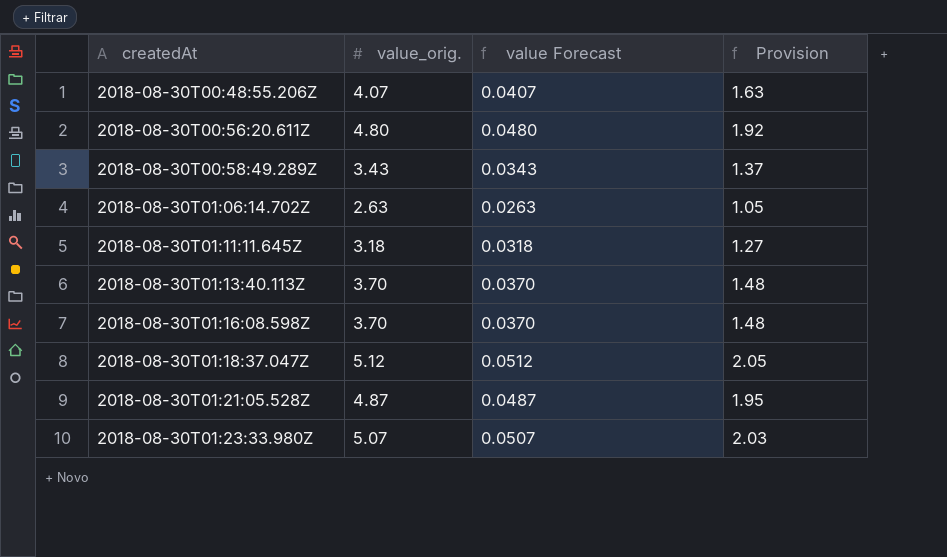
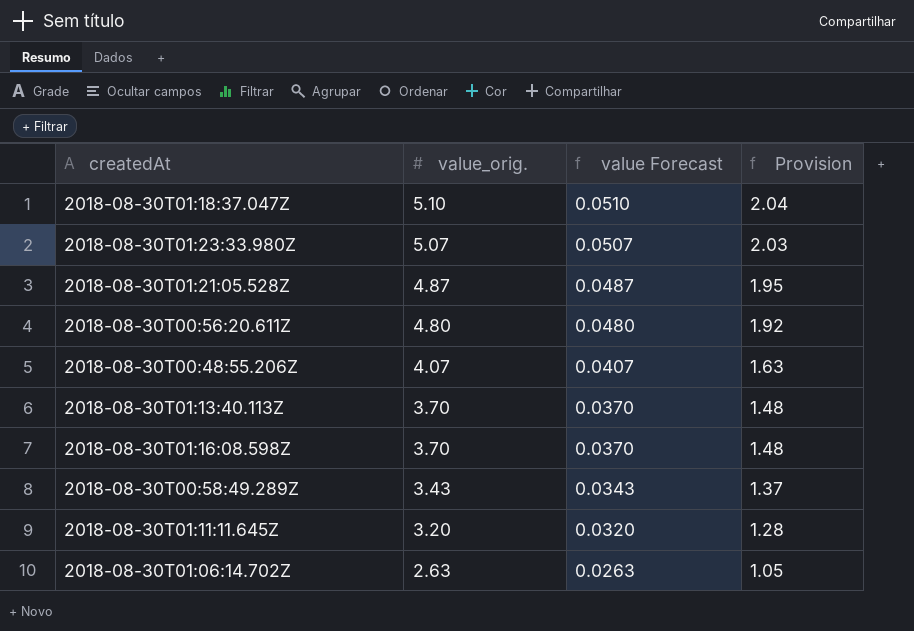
row order: createdAt ascending -> value_orig. descending
2018-08-30T01:18:37.047Z | value_orig.: 5.12 -> 5.10
2018-08-30T01:18:37.047Z | value Forecast: 0.0512 -> 0.0510
2018-08-30T01:18:37.047Z | Provision: 2.05 -> 2.04
2018-08-30T01:11:11.645Z | value_orig.: 3.18 -> 3.20
2018-08-30T01:11:11.645Z | value Forecast: 0.0318 -> 0.0320
2018-08-30T01:11:11.645Z | Provision: 1.27 -> 1.28

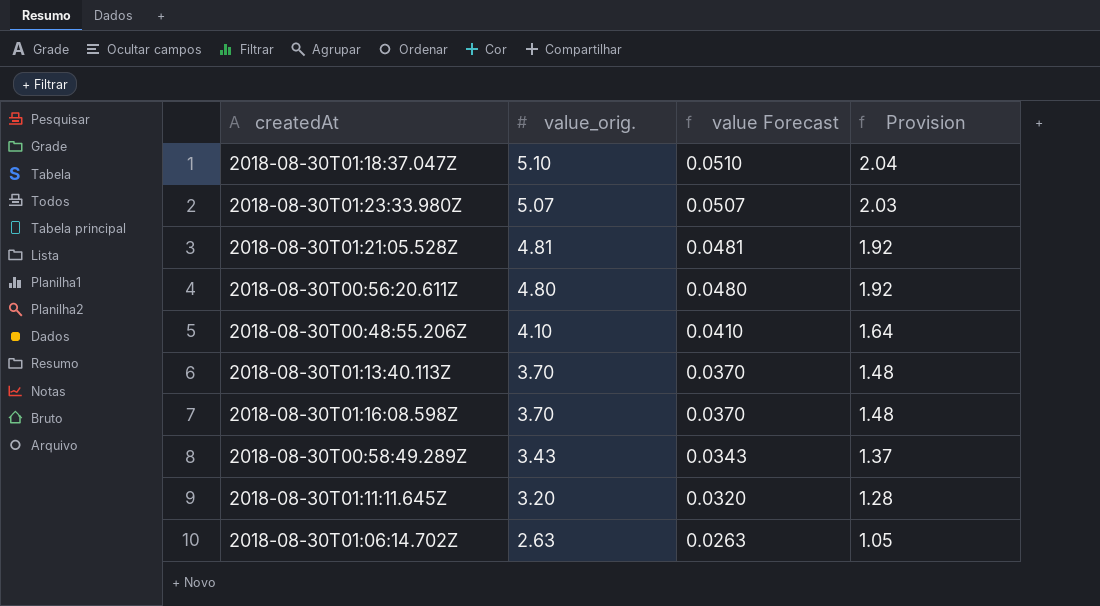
2018-08-30T01:21:05.528Z | value_orig.: 4.87 -> 4.81
2018-08-30T01:21:05.528Z | value Forecast: 0.0487 -> 0.0481
2018-08-30T01:21:05.528Z | Provision: 1.95 -> 1.92
2018-08-30T00:48:55.206Z | value_orig.: 4.07 -> 4.10
2018-08-30T00:48:55.206Z | value Forecast: 0.0407 -> 0.0410
2018-08-30T00:48:55.206Z | Provision: 1.63 -> 1.64

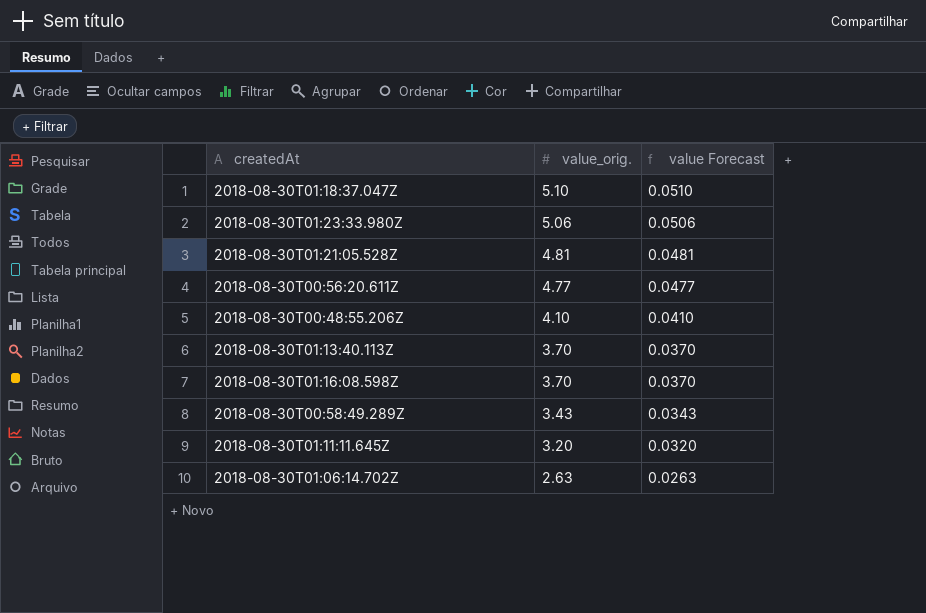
column Provision | formula: [value_orig.] * 0.4 -> none
2018-08-30T01:23:33.980Z | value_orig.: 5.07 -> 5.06
2018-08-30T01:23:33.980Z | value Forecast: 0.0507 -> 0.0506
2018-08-30T00:56:20.611Z | value_orig.: 4.80 -> 4.77
2018-08-30T00:56:20.611Z | value Forecast: 0.0480 -> 0.0477

